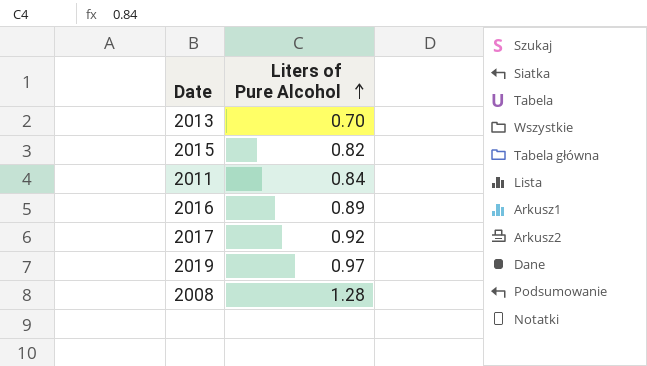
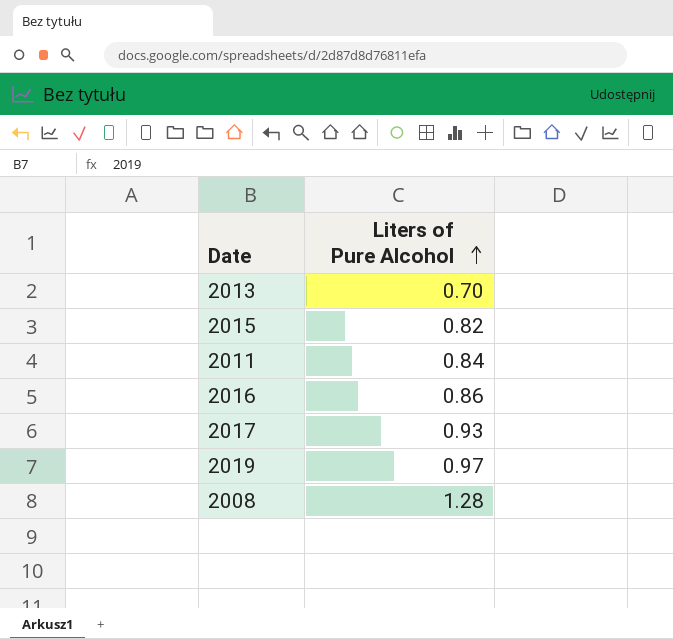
2016 | Liters of Pure Alcohol: 0.89 -> 0.86
2017 | Liters of Pure Alcohol: 0.92 -> 0.93

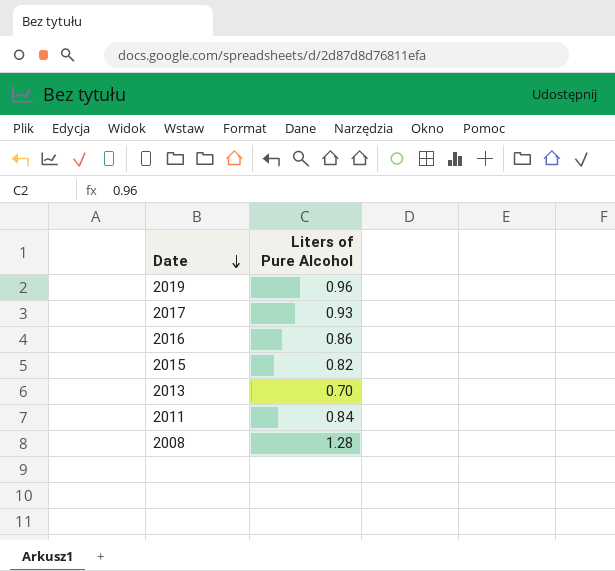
row order: Liters of Pure Alcohol ascending -> Date descending
2019 | Liters of Pure Alcohol: 0.97 -> 0.96

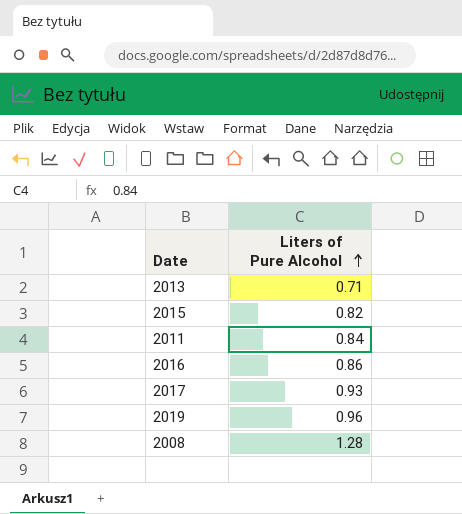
row order: Date descending -> Liters of Pure Alcohol ascending
2013 | Liters of Pure Alcohol: 0.70 -> 0.71

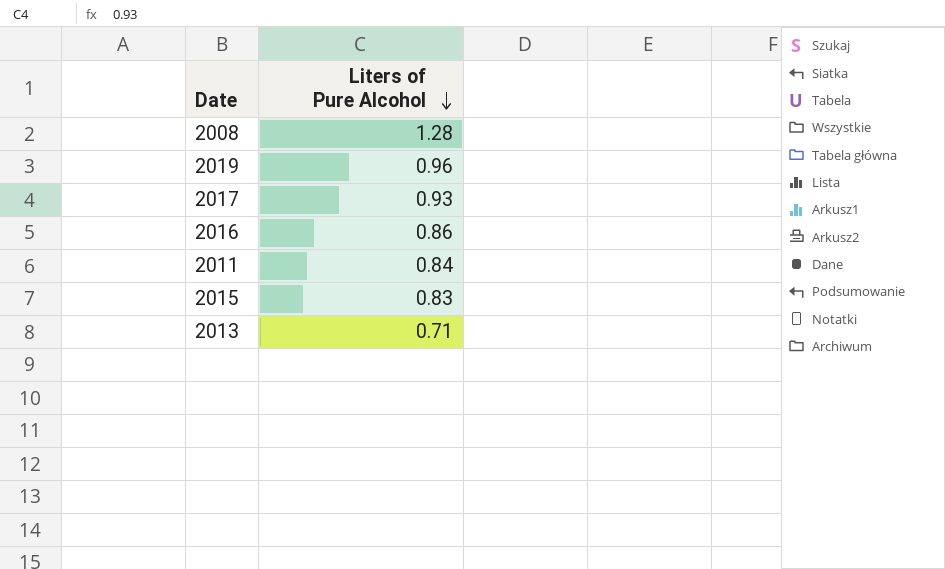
row order: Liters of Pure Alcohol ascending -> Liters of Pure Alcohol descending
2015 | Liters of Pure Alcohol: 0.82 -> 0.83

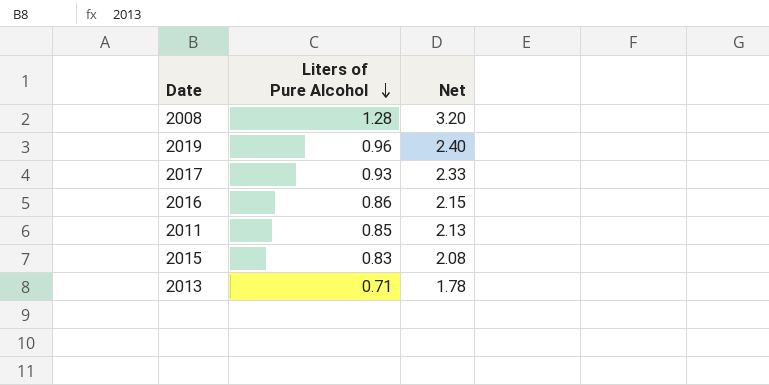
column Net | formula: none -> [Liters of Pure Alcohol] * 2.5
2011 | Liters of Pure Alcohol: 0.84 -> 0.85

